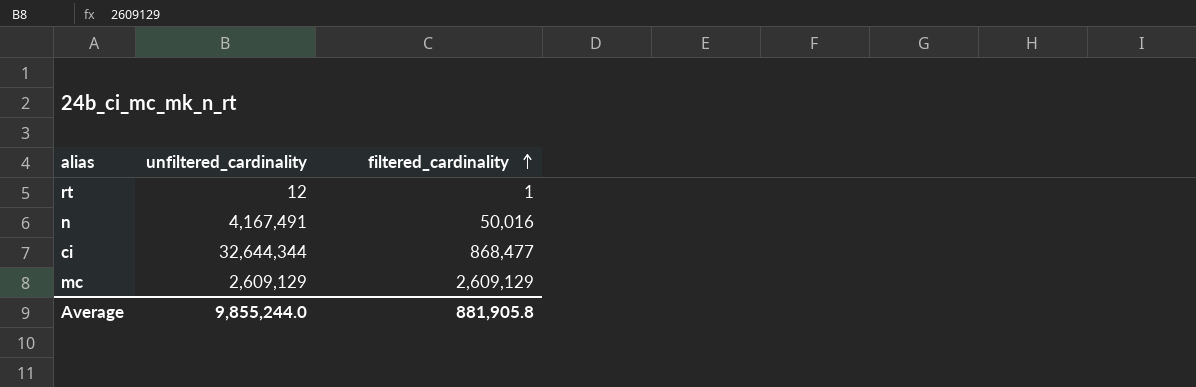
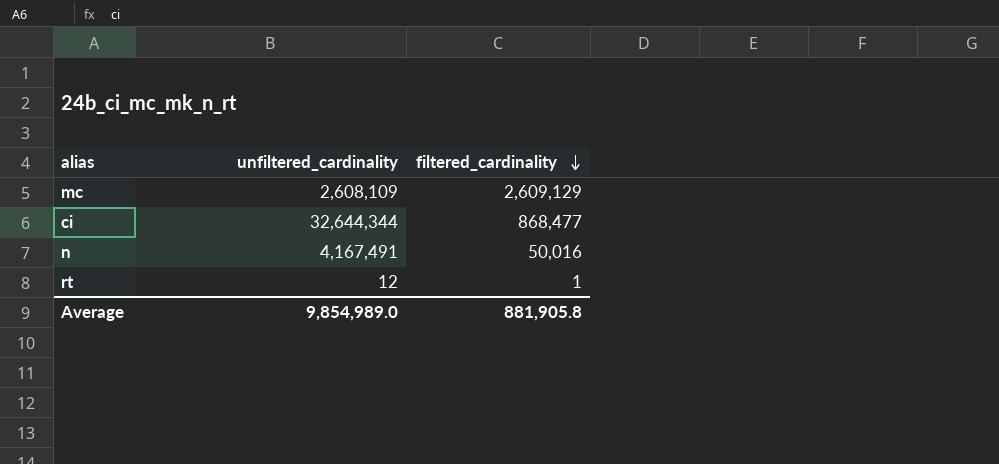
row order: filtered_cardinality ascending -> filtered_cardinality descending
mc | unfiltered_cardinality: 2,609,129 -> 2,608,109
Average | unfiltered_cardinality: 9,855,244.0 -> 9,854,989.0

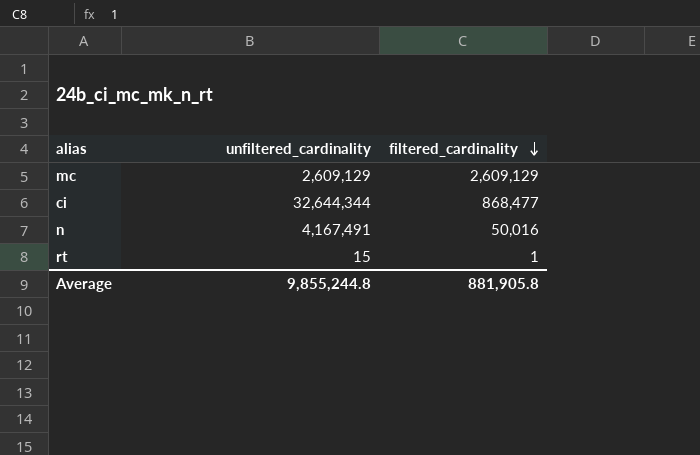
mc | unfiltered_cardinality: 2,608,109 -> 2,609,129
rt | unfiltered_cardinality: 12 -> 15
Average | unfiltered_cardinality: 9,854,989.0 -> 9,855,244.8

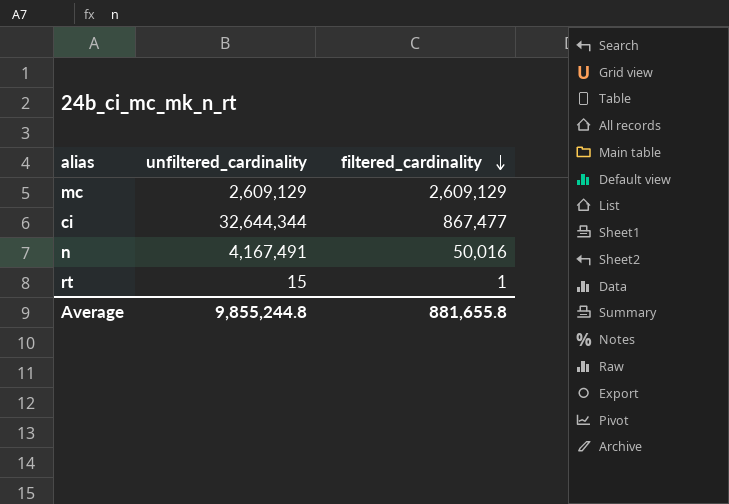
ci | filtered_cardinality: 868,477 -> 867,477
Average | filtered_cardinality: 881,905.8 -> 881,655.8

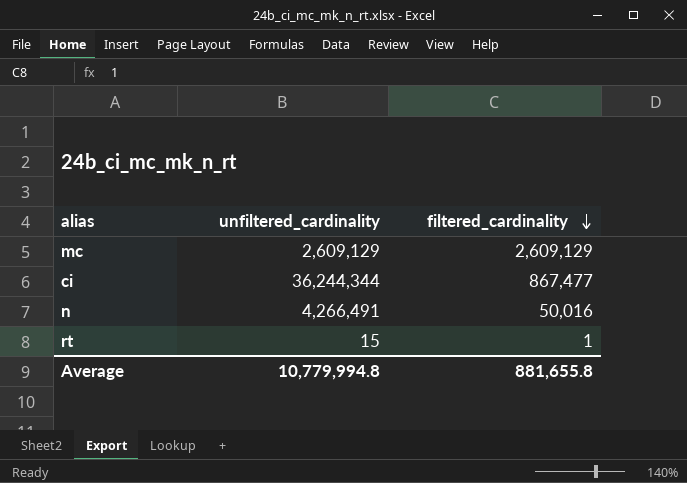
ci | unfiltered_cardinality: 32,644,344 -> 36,244,344
n | unfiltered_cardinality: 4,167,491 -> 4,266,491
Average | unfiltered_cardinality: 9,855,244.8 -> 10,779,994.8

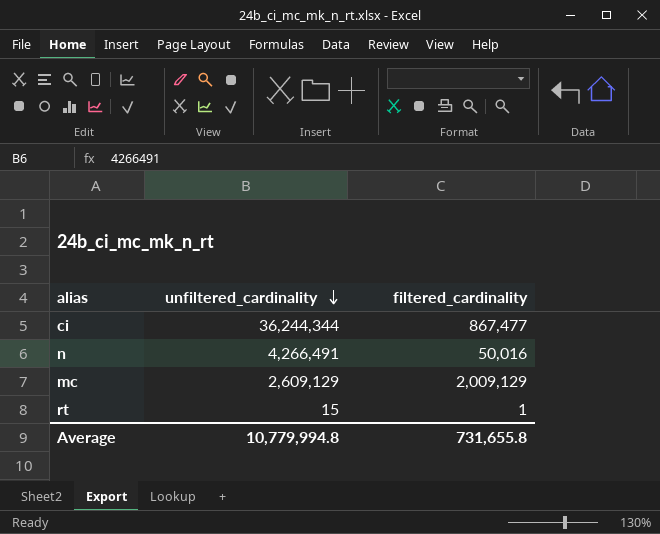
row order: filtered_cardinality descending -> unfiltered_cardinality descending
mc | filtered_cardinality: 2,609,129 -> 2,009,129
Average | filtered_cardinality: 881,655.8 -> 731,655.8

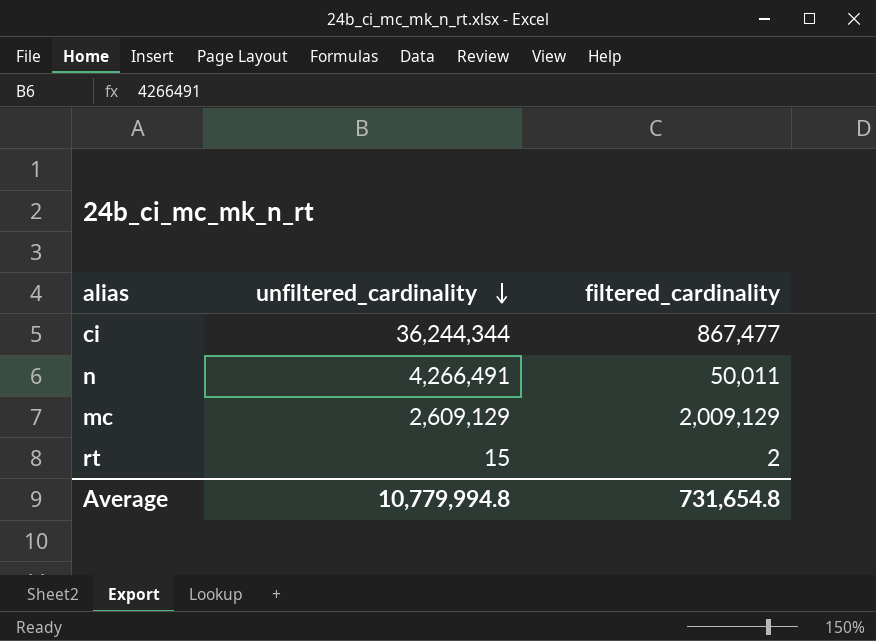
n | filtered_cardinality: 50,016 -> 50,011
rt | filtered_cardinality: 1 -> 2
Average | filtered_cardinality: 731,655.8 -> 731,654.8

